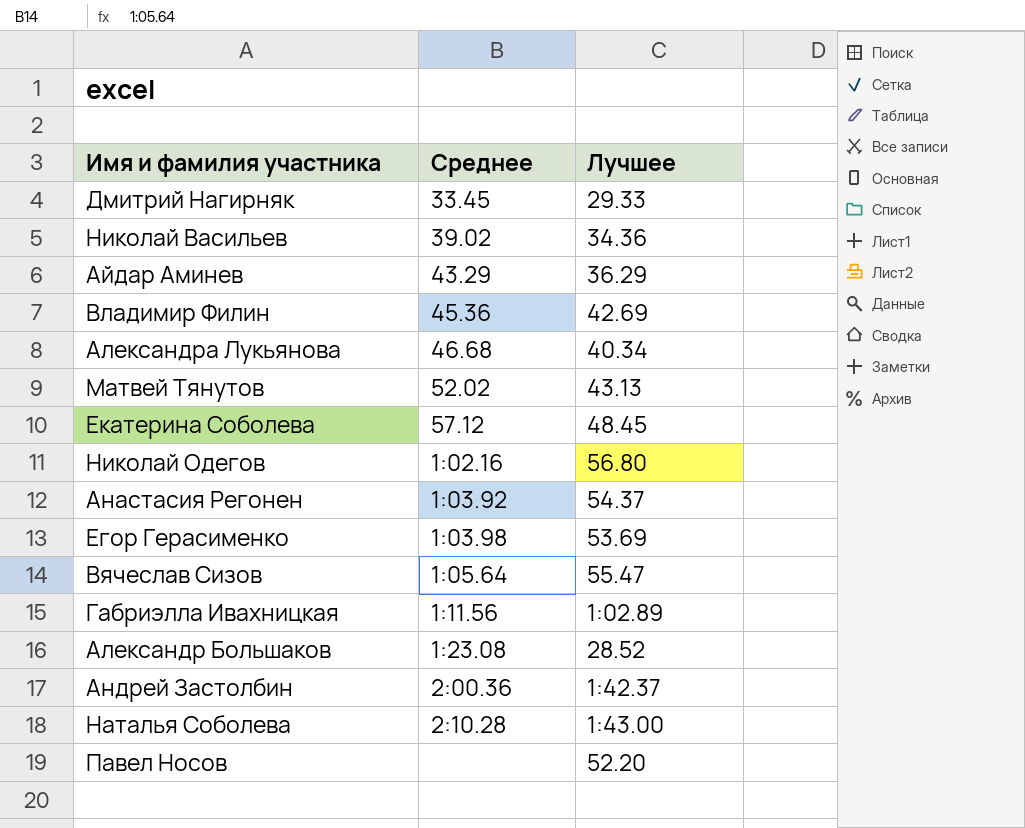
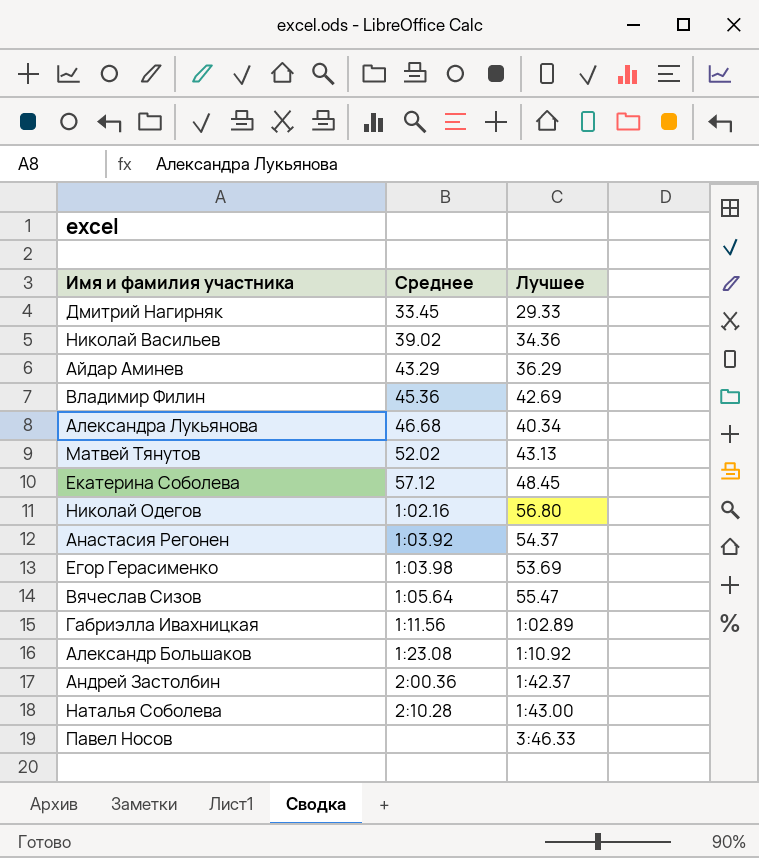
Александр Большаков | Лучшее: 28.52 -> 1:10.92
Павел Носов | Лучшее: 52.20 -> 3:46.33

